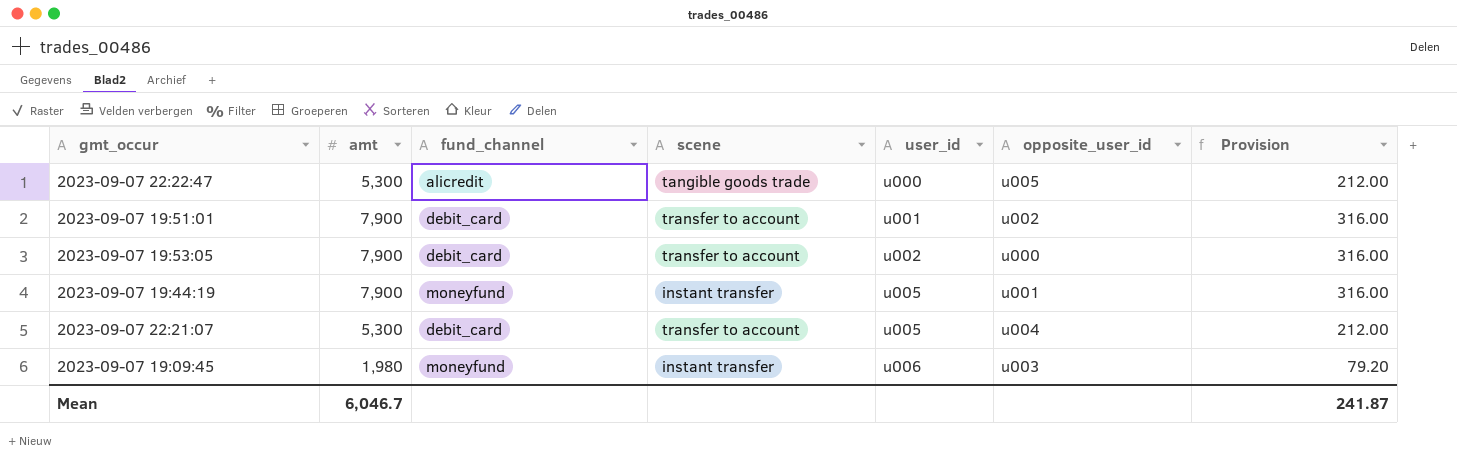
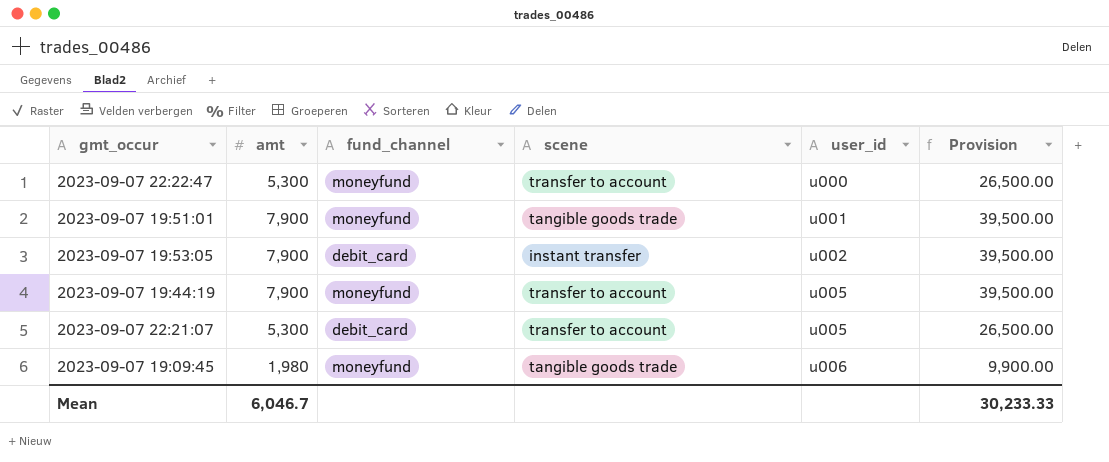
column opposite_user_id | position: 6 -> none
column Provision | formula: [amt] * 0.04 -> [amt] * 5
2023-09-07 22:22:47 | fund_channel: alicredit -> moneyfund
2023-09-07 22:22:47 | scene: tangible goods trade -> transfer to account
2023-09-07 19:51:01 | fund_channel: debit_card -> moneyfund
2023-09-07 19:51:01 | scene: transfer to account -> tangible goods trade
2023-09-07 19:53:05 | scene: transfer to account -> instant transfer
2023-09-07 19:44:19 | scene: instant transfer -> transfer to account
2023-09-07 19:09:45 | scene: instant transfer -> tangible goods trade
Mean | Provision: 241.87 -> 30,233.33

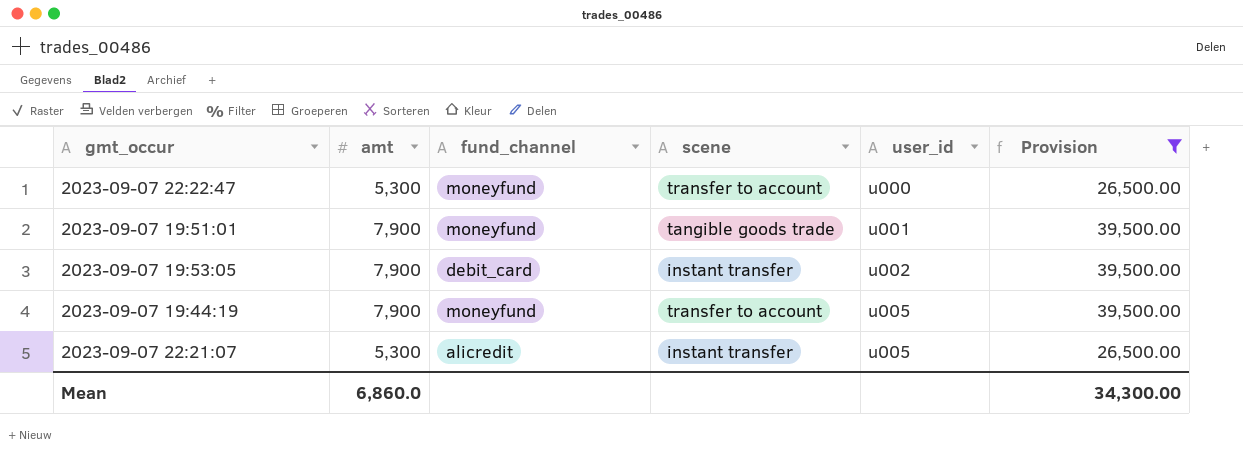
filter: none -> Provision != 9,900.00
2023-09-07 22:21:07 | fund_channel: debit_card -> alicredit
2023-09-07 22:21:07 | scene: transfer to account -> instant transfer
Mean | amt: 6,046.7 -> 6,860.0
Mean | Provision: 30,233.33 -> 34,300.00

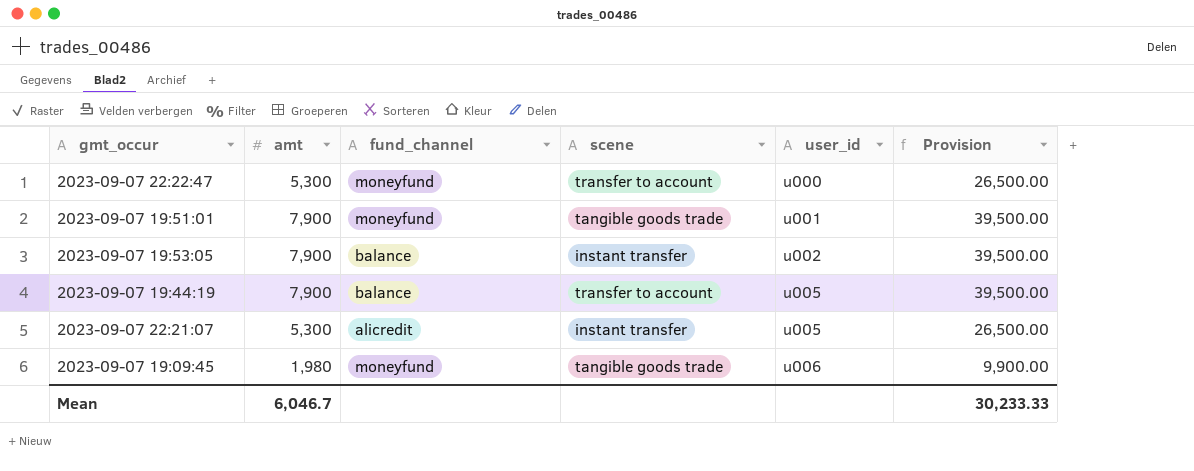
filter: Provision != 9,900.00 -> none
2023-09-07 19:53:05 | fund_channel: debit_card -> balance
2023-09-07 19:44:19 | fund_channel: moneyfund -> balance
Mean | amt: 6,860.0 -> 6,046.7
Mean | Provision: 34,300.00 -> 30,233.33

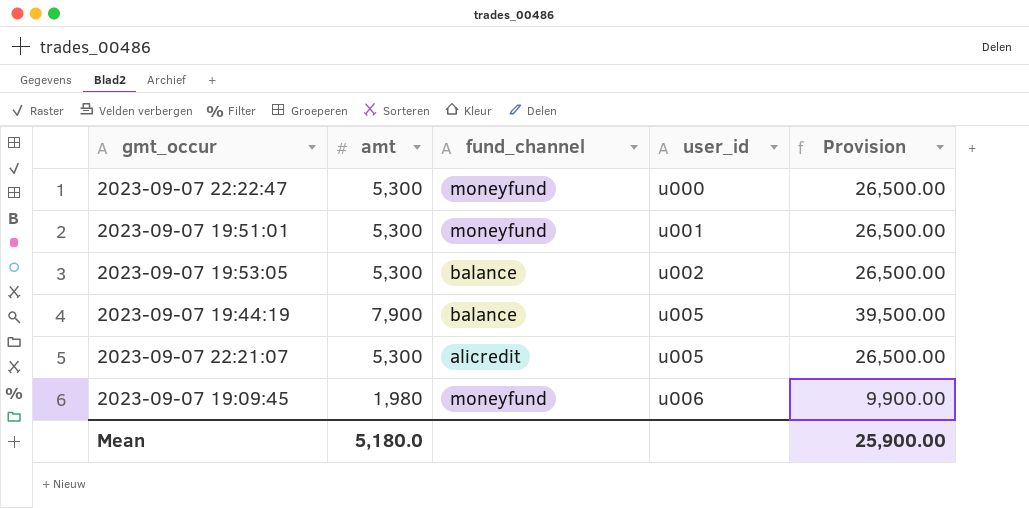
column scene | position: 4 -> none
2023-09-07 19:51:01 | amt: 7,900 -> 5,300
2023-09-07 19:51:01 | Provision: 39,500.00 -> 26,500.00
2023-09-07 19:53:05 | amt: 7,900 -> 5,300
2023-09-07 19:53:05 | Provision: 39,500.00 -> 26,500.00
Mean | amt: 6,046.7 -> 5,180.0
Mean | Provision: 30,233.33 -> 25,900.00

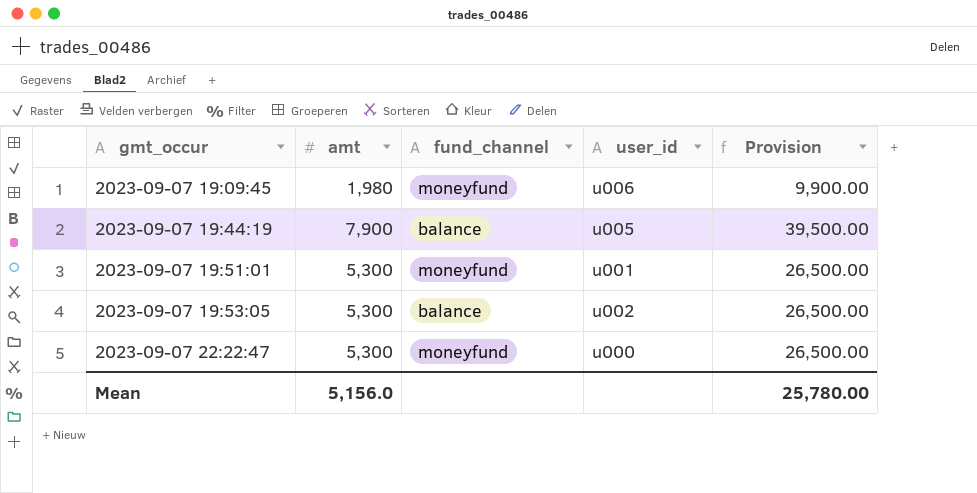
row order: user_id ascending -> gmt_occur ascending
row 2023-09-07 22:21:07: 5,300 | alicredit | u005 | 26,500.00 -> none
Mean | amt: 5,180.0 -> 5,156.0
Mean | Provision: 25,900.00 -> 25,780.00

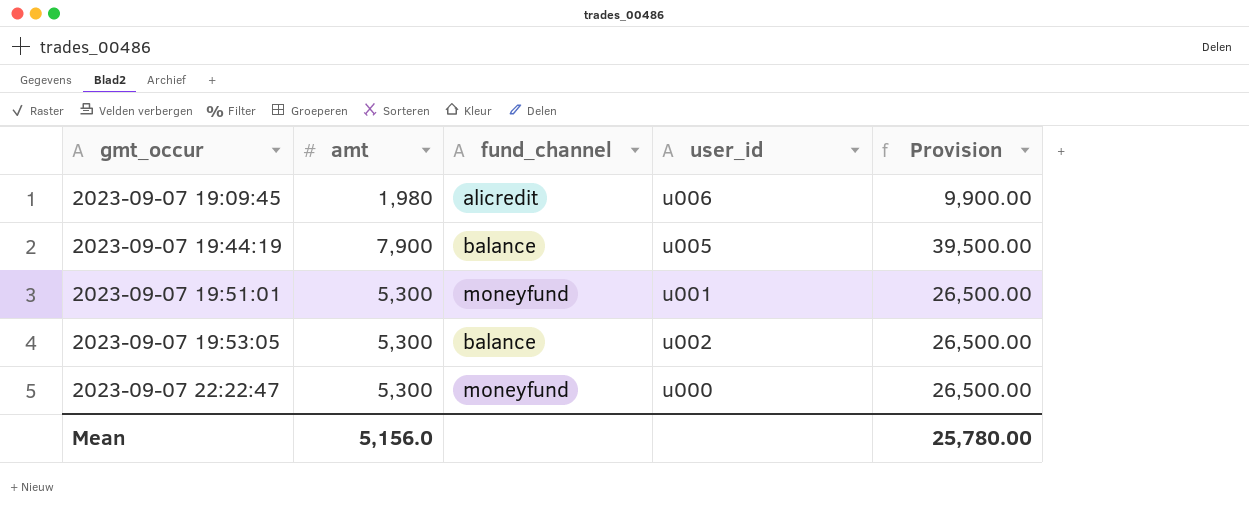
2023-09-07 19:09:45 | fund_channel: moneyfund -> alicredit

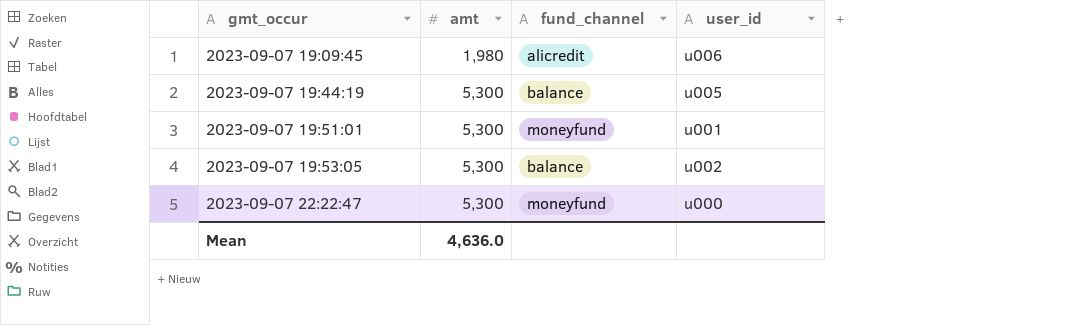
column Provision | formula: [amt] * 5 -> none
2023-09-07 19:44:19 | amt: 7,900 -> 5,300
Mean | amt: 5,156.0 -> 4,636.0

